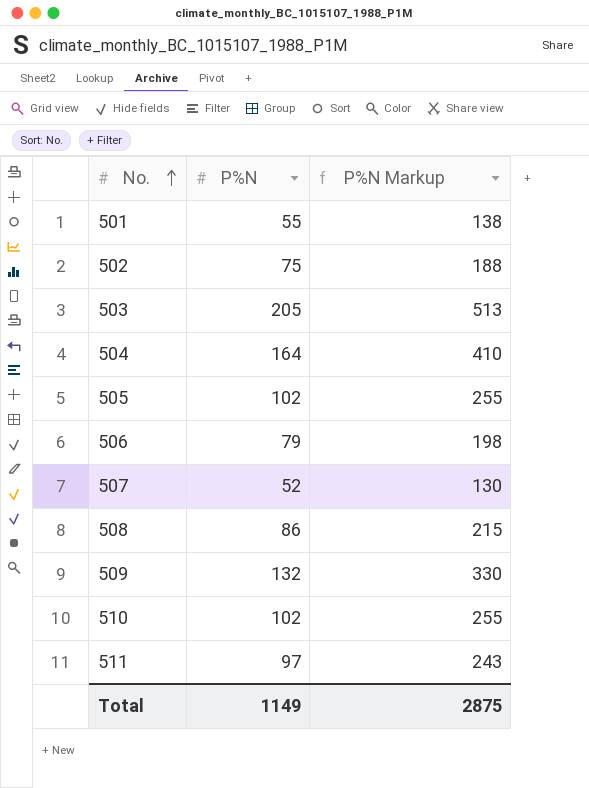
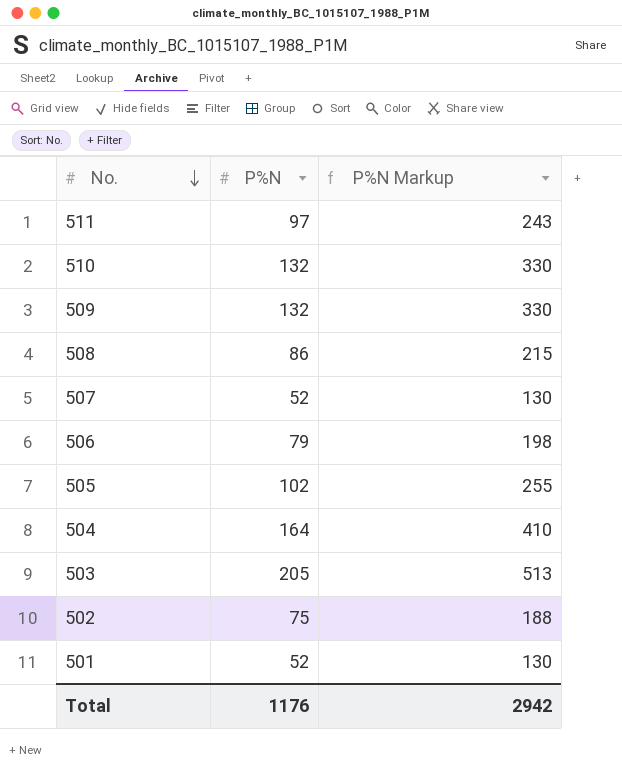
row order: No. ascending -> No. descending
510 | P%N: 102 -> 132
510 | P%N Markup: 255 -> 330
501 | P%N: 55 -> 52
501 | P%N Markup: 138 -> 130
Total | P%N: 1149 -> 1176
Total | P%N Markup: 2875 -> 2942

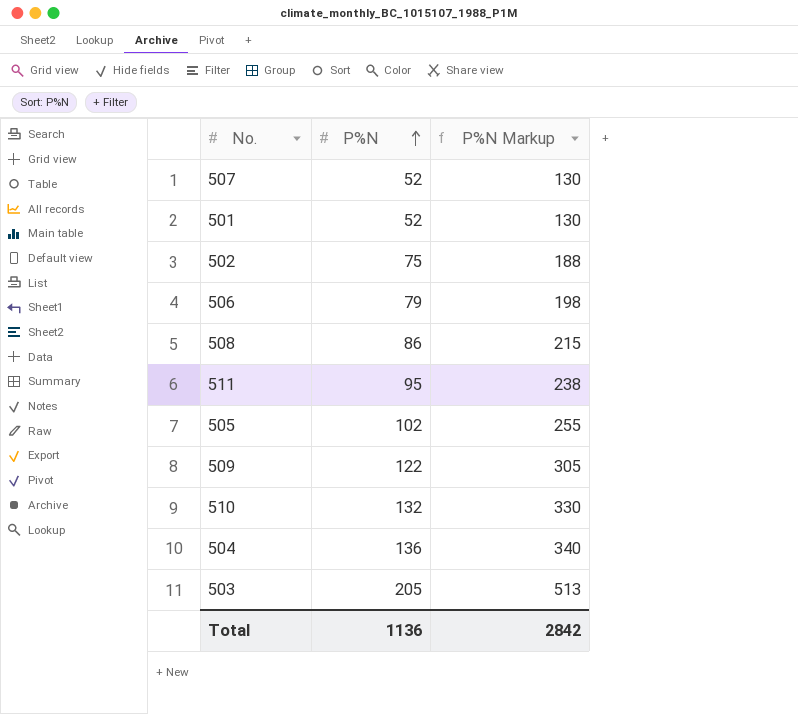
row order: No. descending -> P%N ascending
511 | P%N: 97 -> 95
511 | P%N Markup: 243 -> 238
509 | P%N: 132 -> 122
509 | P%N Markup: 330 -> 305
504 | P%N: 164 -> 136
504 | P%N Markup: 410 -> 340
Total | P%N: 1176 -> 1136
Total | P%N Markup: 2942 -> 2842

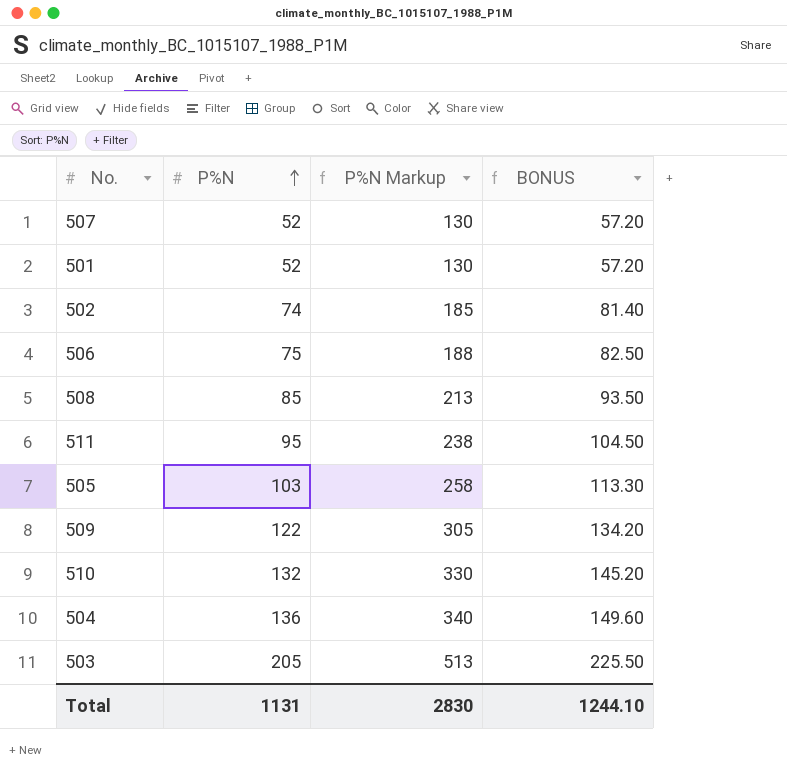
column BONUS | formula: none -> [P%N] * 1.1
502 | P%N: 75 -> 74
502 | P%N Markup: 188 -> 185
506 | P%N: 79 -> 75
506 | P%N Markup: 198 -> 188
508 | P%N: 86 -> 85
508 | P%N Markup: 215 -> 213
505 | P%N: 102 -> 103
505 | P%N Markup: 255 -> 258
Total | P%N: 1136 -> 1131
Total | P%N Markup: 2842 -> 2830

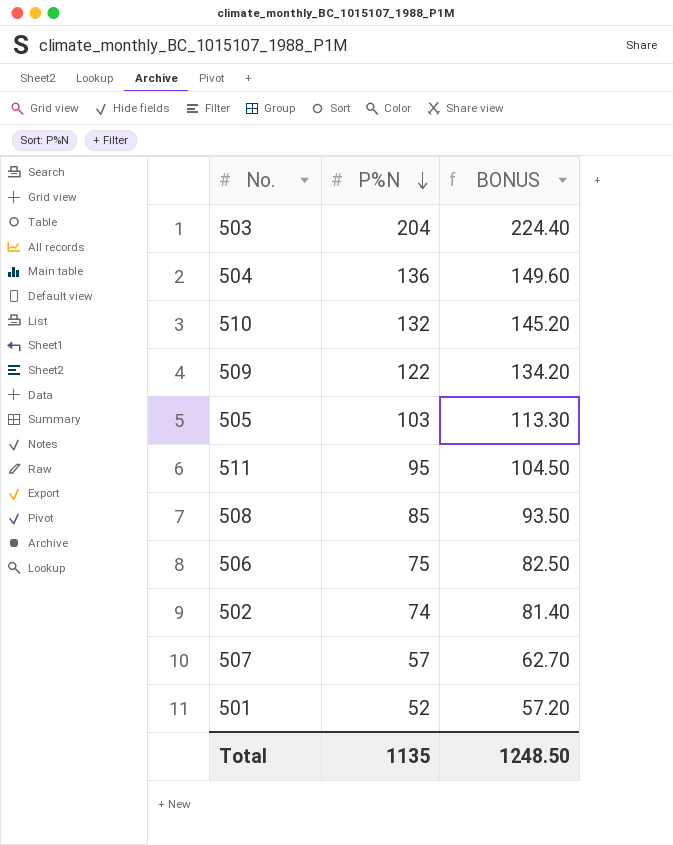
row order: P%N ascending -> P%N descending
column P%N Markup | formula: [P%N] * 2.5 -> none
503 | P%N: 205 -> 204
503 | BONUS: 225.50 -> 224.40
507 | P%N: 52 -> 57
507 | BONUS: 57.20 -> 62.70
Total | P%N: 1131 -> 1135
Total | BONUS: 1244.10 -> 1248.50

